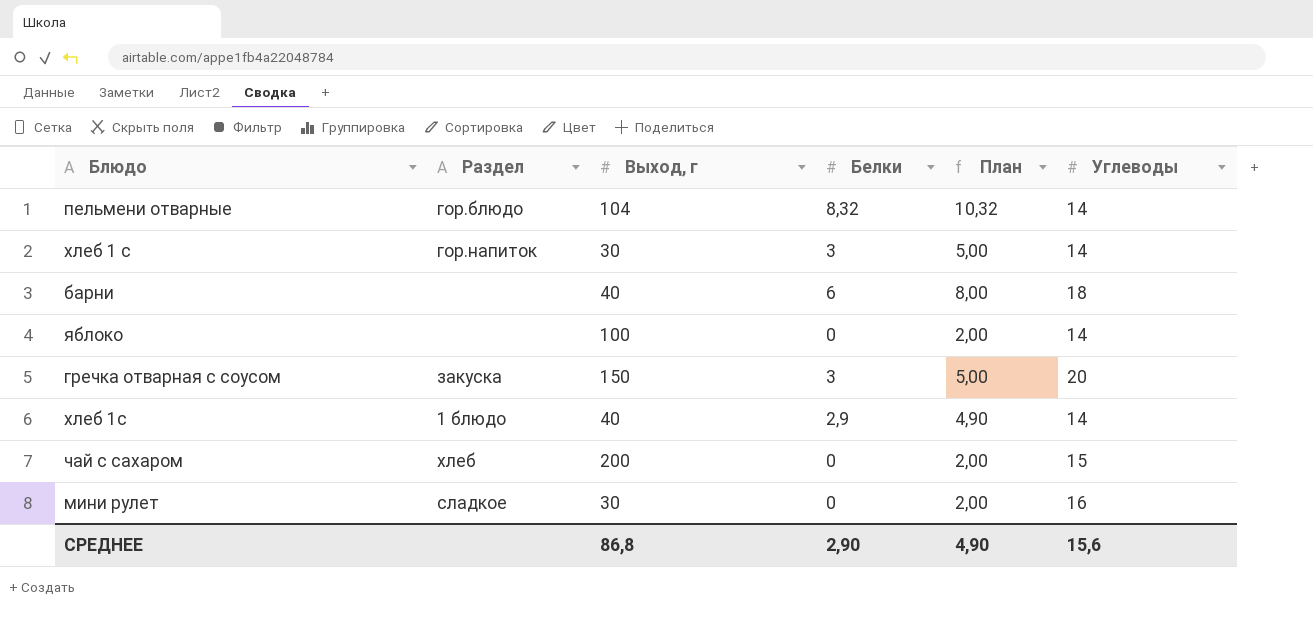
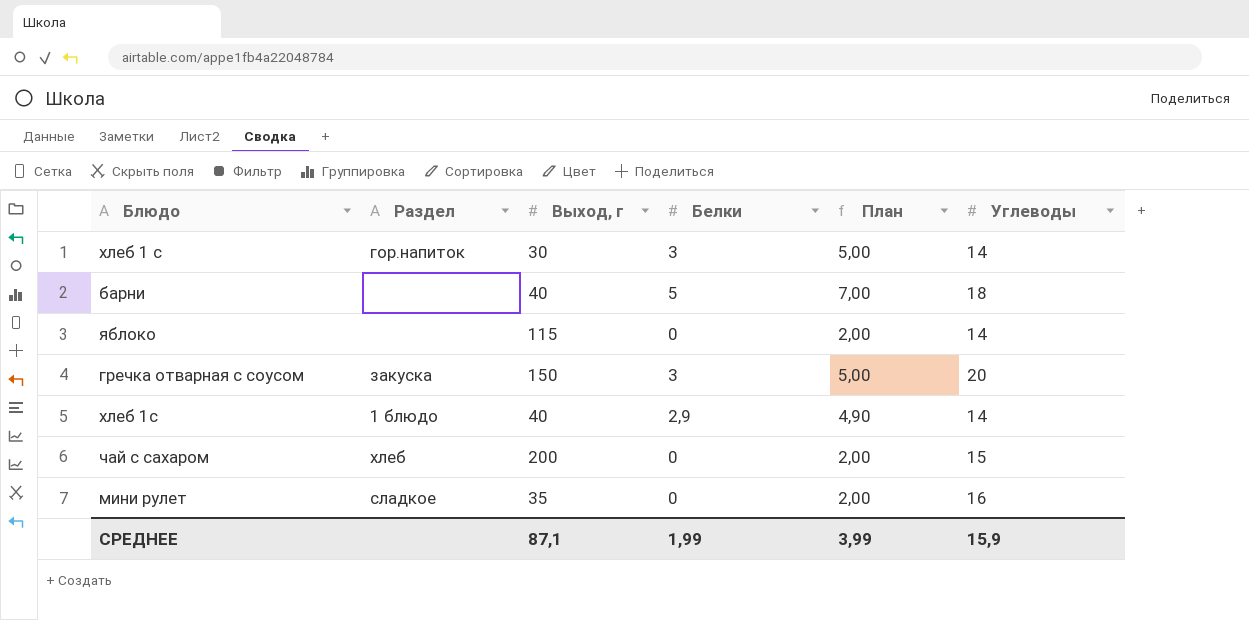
row пельмени отварные: гор.блюдо | 104 | 8,32 | 10,32 | 14 -> none
барни | Белки: 6 -> 5
барни | План: 8,00 -> 7,00
яблоко | Выход, г: 100 -> 115
мини рулет | Выход, г: 30 -> 35
СРЕДНЕЕ | Выход, г: 86,8 -> 87,1
СРЕДНЕЕ | Белки: 2,90 -> 1,99
СРЕДНЕЕ | План: 4,90 -> 3,99
СРЕДНЕЕ | Углеводы: 15,6 -> 15,9

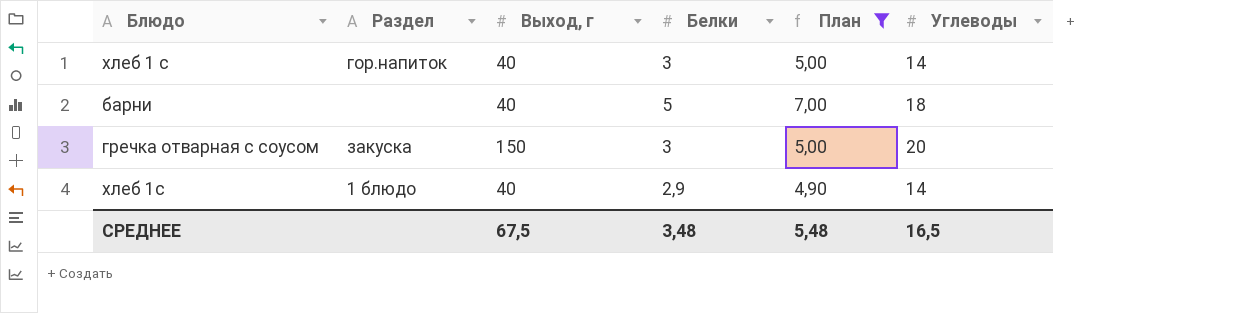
filter: none -> План != 2,00
хлеб 1 с | Выход, г: 30 -> 40
СРЕДНЕЕ | Выход, г: 87,1 -> 67,5
СРЕДНЕЕ | Белки: 1,99 -> 3,48
СРЕДНЕЕ | План: 3,99 -> 5,48
СРЕДНЕЕ | Углеводы: 15,9 -> 16,5

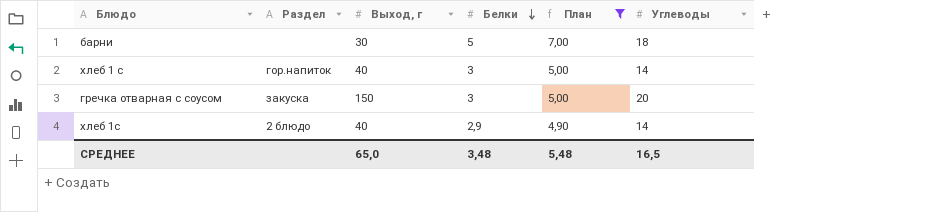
row order: none -> Белки descending
барни | Выход, г: 40 -> 30
хлеб 1с | Раздел: 1 блюдо -> 2 блюдо
СРЕДНЕЕ | Выход, г: 67,5 -> 65,0

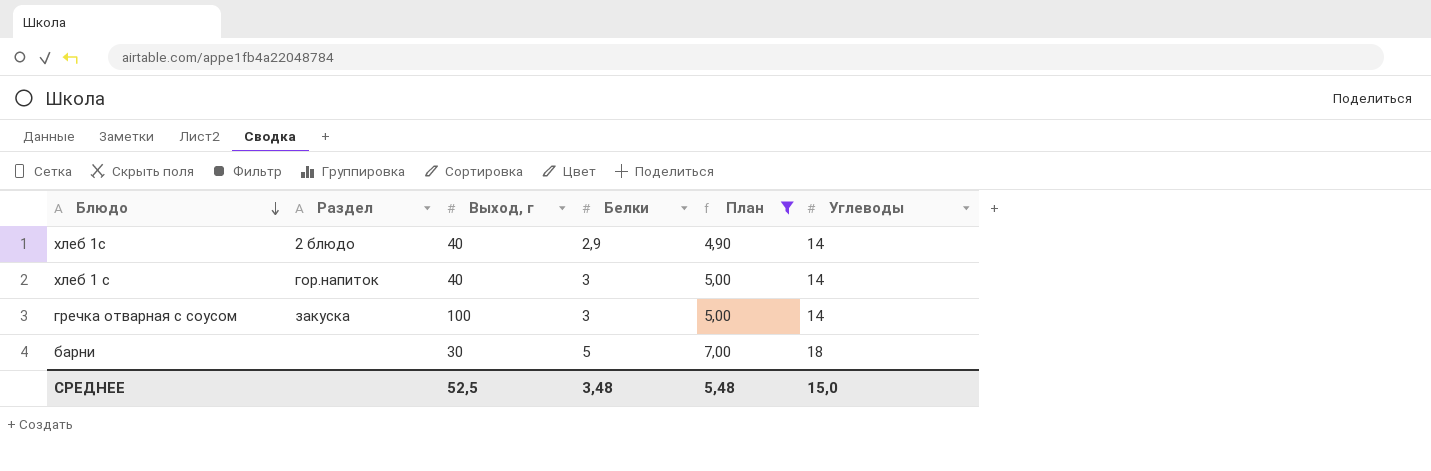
row order: Белки descending -> Блюдо descending
гречка отварная с соусом | Выход, г: 150 -> 100
гречка отварная с соусом | Углеводы: 20 -> 14
СРЕДНЕЕ | Выход, г: 65,0 -> 52,5
СРЕДНЕЕ | Углеводы: 16,5 -> 15,0

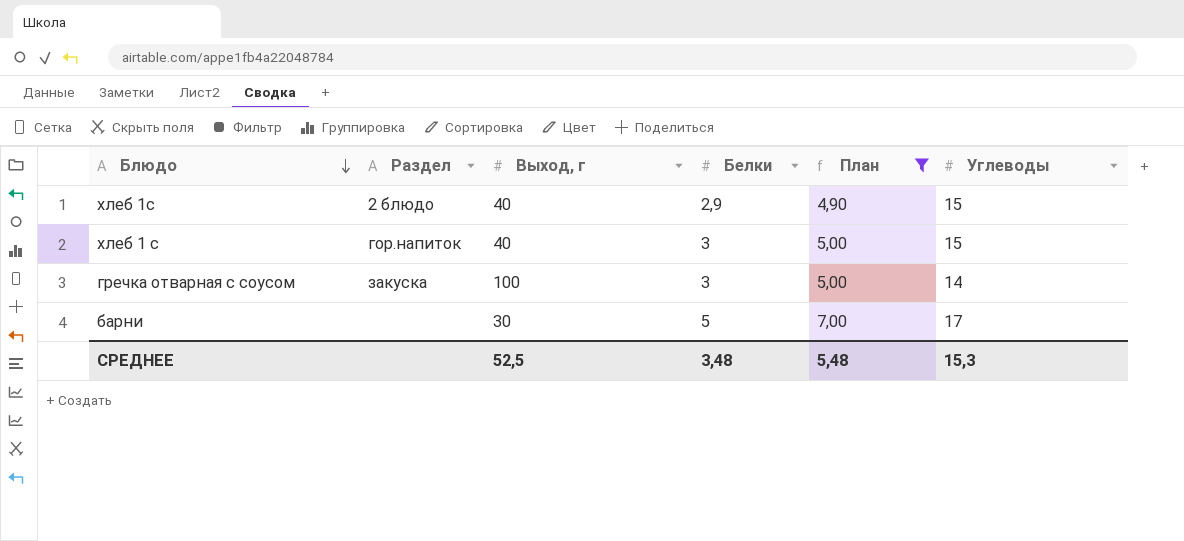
хлеб 1с | Углеводы: 14 -> 15
хлеб 1 с | Углеводы: 14 -> 15
барни | Углеводы: 18 -> 17
СРЕДНЕЕ | Углеводы: 15,0 -> 15,3

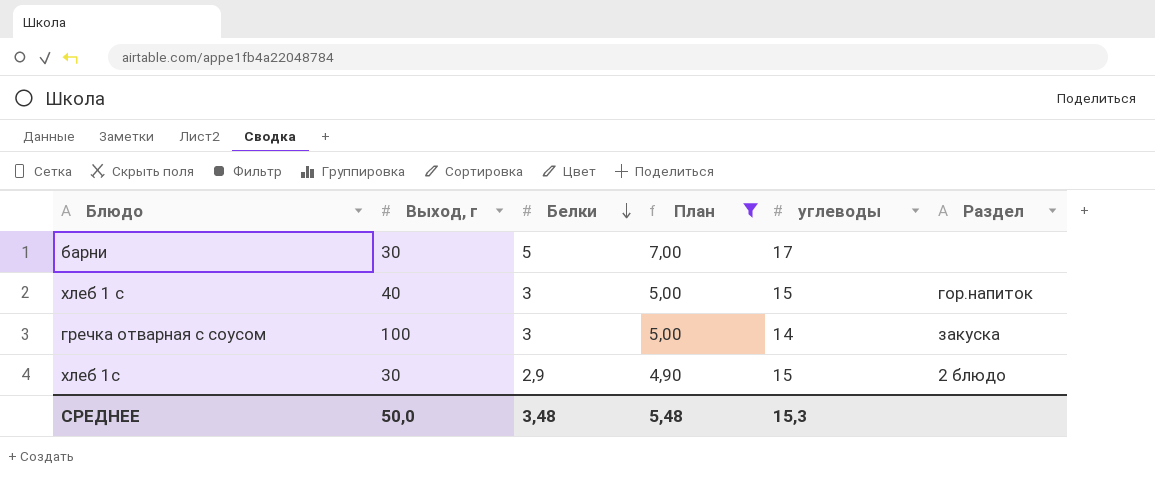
row order: Блюдо descending -> Белки descending
column name: Углеводы -> углеводы
column Раздел | position: 2 -> 6
хлеб 1с | Выход, г: 40 -> 30
СРЕДНЕЕ | Выход, г: 52,5 -> 50,0

